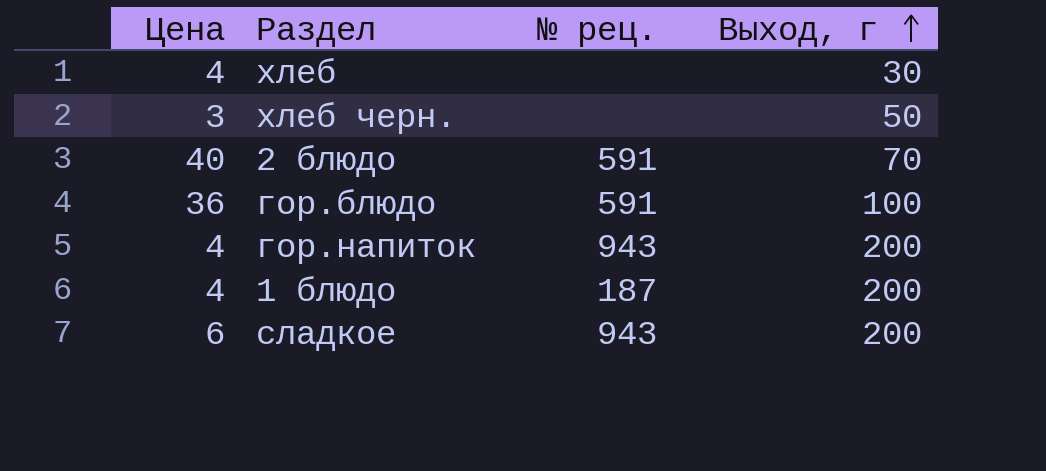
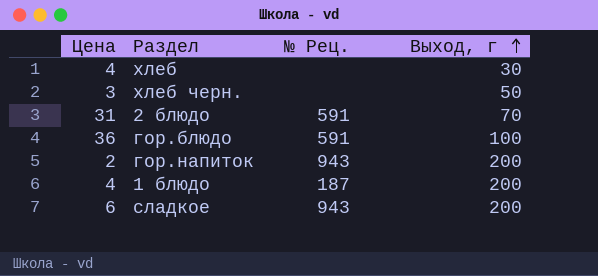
column name: № рец. -> № Рец.
2 блюдо | Цена: 40 -> 31
гор.напиток | Цена: 4 -> 2

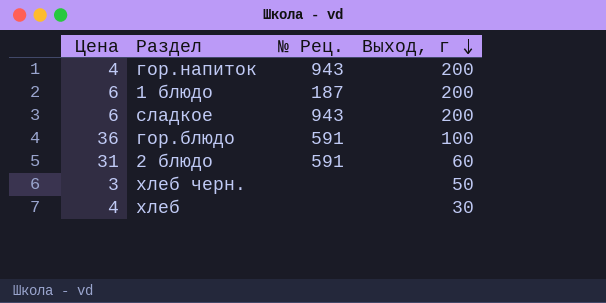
row order: Выход, г ascending -> Выход, г descending
гор.напиток | Цена: 2 -> 4
1 блюдо | Цена: 4 -> 6
2 блюдо | Выход, г: 70 -> 60

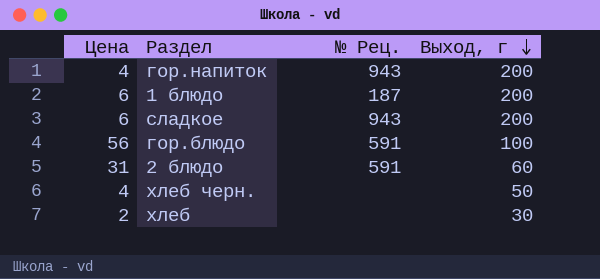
гор.блюдо | Цена: 36 -> 56
хлеб черн. | Цена: 3 -> 4
хлеб | Цена: 4 -> 2

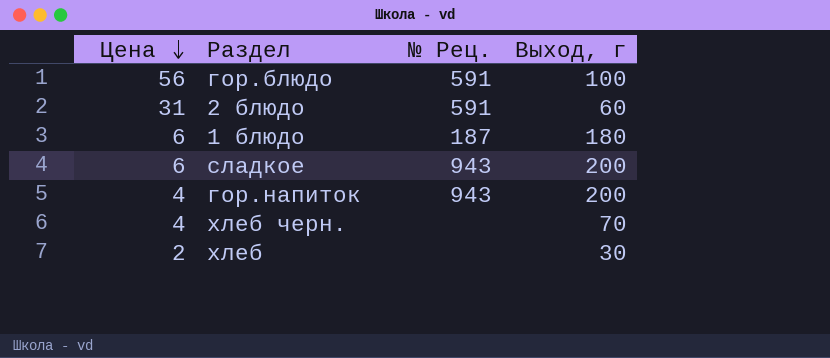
row order: Выход, г descending -> Цена descending
1 блюдо | Выход, г: 200 -> 180
хлеб черн. | Выход, г: 50 -> 70

